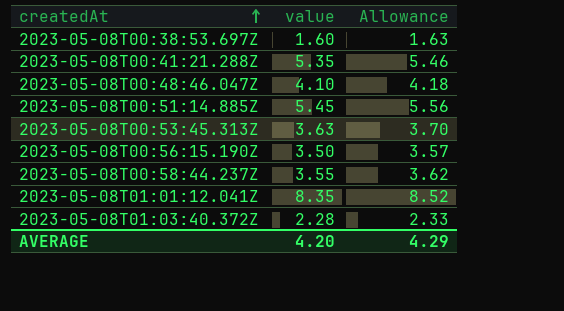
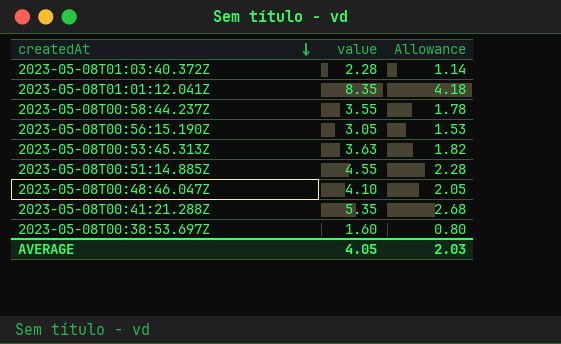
row order: createdAt ascending -> createdAt descending
column Allowance | formula: [value] * 1.02 -> [value] * 0.5
2023-05-08T00:56:15.190Z | value: 3.50 -> 3.05
2023-05-08T00:51:14.885Z | value: 5.45 -> 4.55
AVERAGE | value: 4.20 -> 4.05
AVERAGE | Allowance: 4.29 -> 2.03

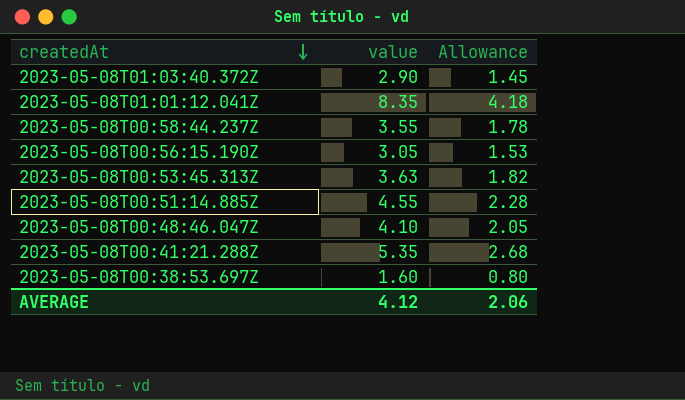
2023-05-08T01:03:40.372Z | value: 2.28 -> 2.90
2023-05-08T01:03:40.372Z | Allowance: 1.14 -> 1.45
AVERAGE | value: 4.05 -> 4.12
AVERAGE | Allowance: 2.03 -> 2.06

